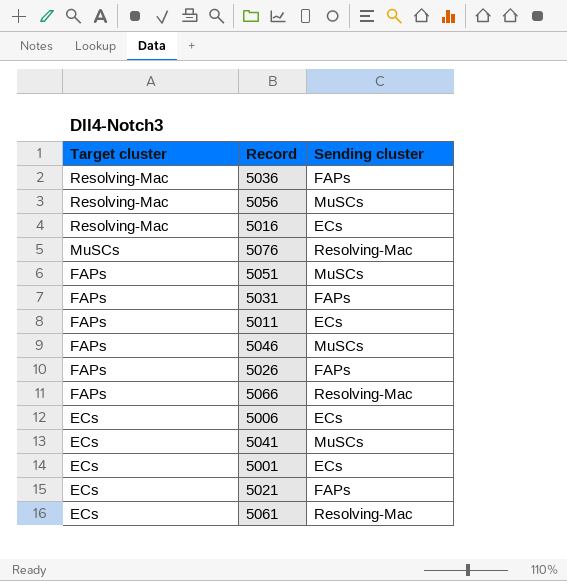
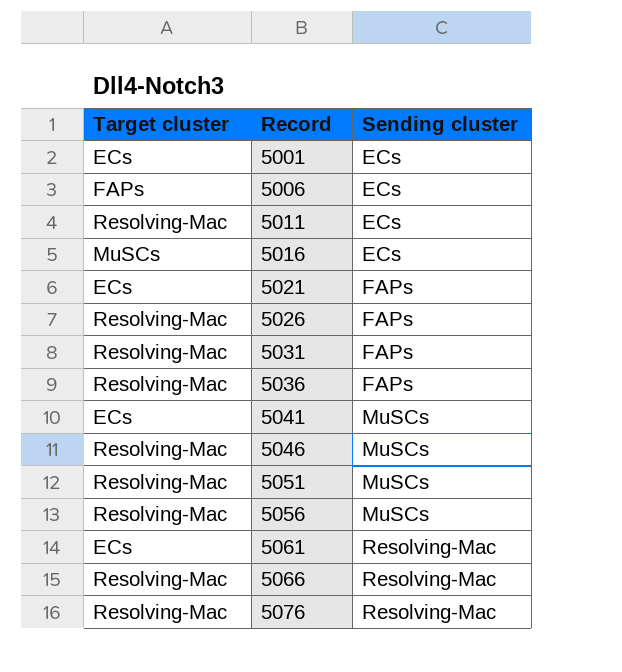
row order: Target cluster descending -> Record ascending
5006 | Target cluster: ECs -> FAPs
5011 | Target cluster: FAPs -> Resolving-Mac
5016 | Target cluster: Resolving-Mac -> MuSCs
5026 | Target cluster: FAPs -> Resolving-Mac
5031 | Target cluster: FAPs -> Resolving-Mac
5046 | Target cluster: FAPs -> Resolving-Mac
5051 | Target cluster: FAPs -> Resolving-Mac
5066 | Target cluster: FAPs -> Resolving-Mac
5076 | Target cluster: MuSCs -> Resolving-Mac

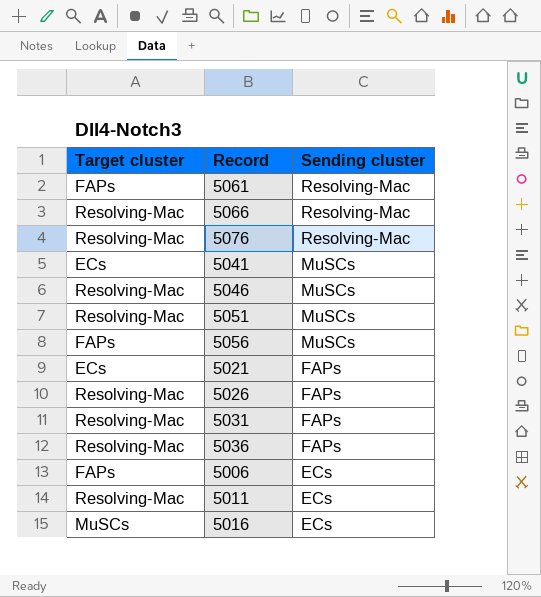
row order: Record ascending -> Sending cluster descending
row 5001: ECs | ECs -> none
5061 | Target cluster: ECs -> FAPs
5056 | Target cluster: Resolving-Mac -> FAPs

